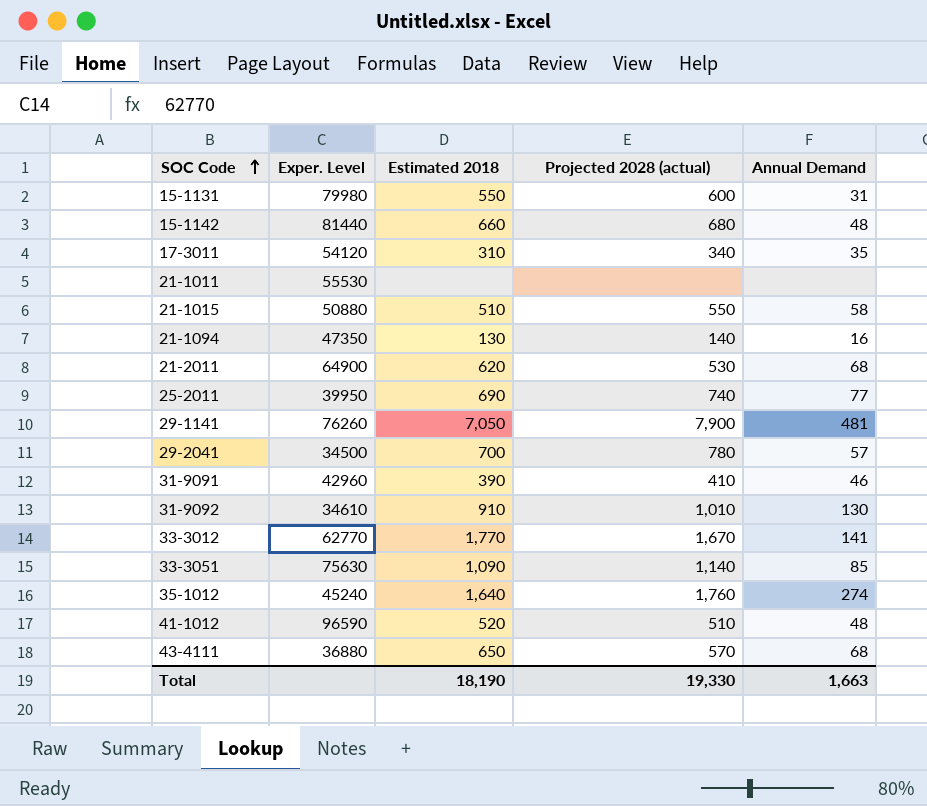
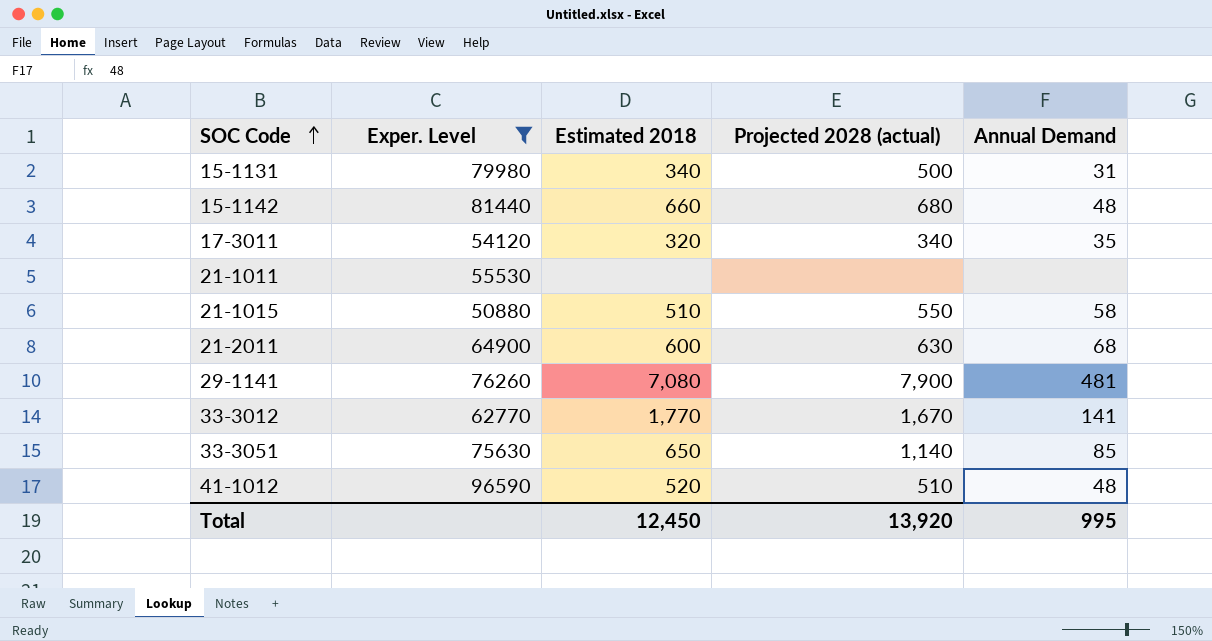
filter: none -> Exper. Level >= 50880
15-1131 | Estimated 2018: 550 -> 340
15-1131 | Projected 2028 (actual): 600 -> 500
17-3011 | Estimated 2018: 310 -> 320
21-2011 | Estimated 2018: 620 -> 600
21-2011 | Projected 2028 (actual): 530 -> 630
29-1141 | Estimated 2018: 7,050 -> 7,080
33-3051 | Estimated 2018: 1,090 -> 650
Total | Estimated 2018: 18,190 -> 12,450
Total | Projected 2028 (actual): 19,330 -> 13,920
Total | Annual Demand: 1,663 -> 995

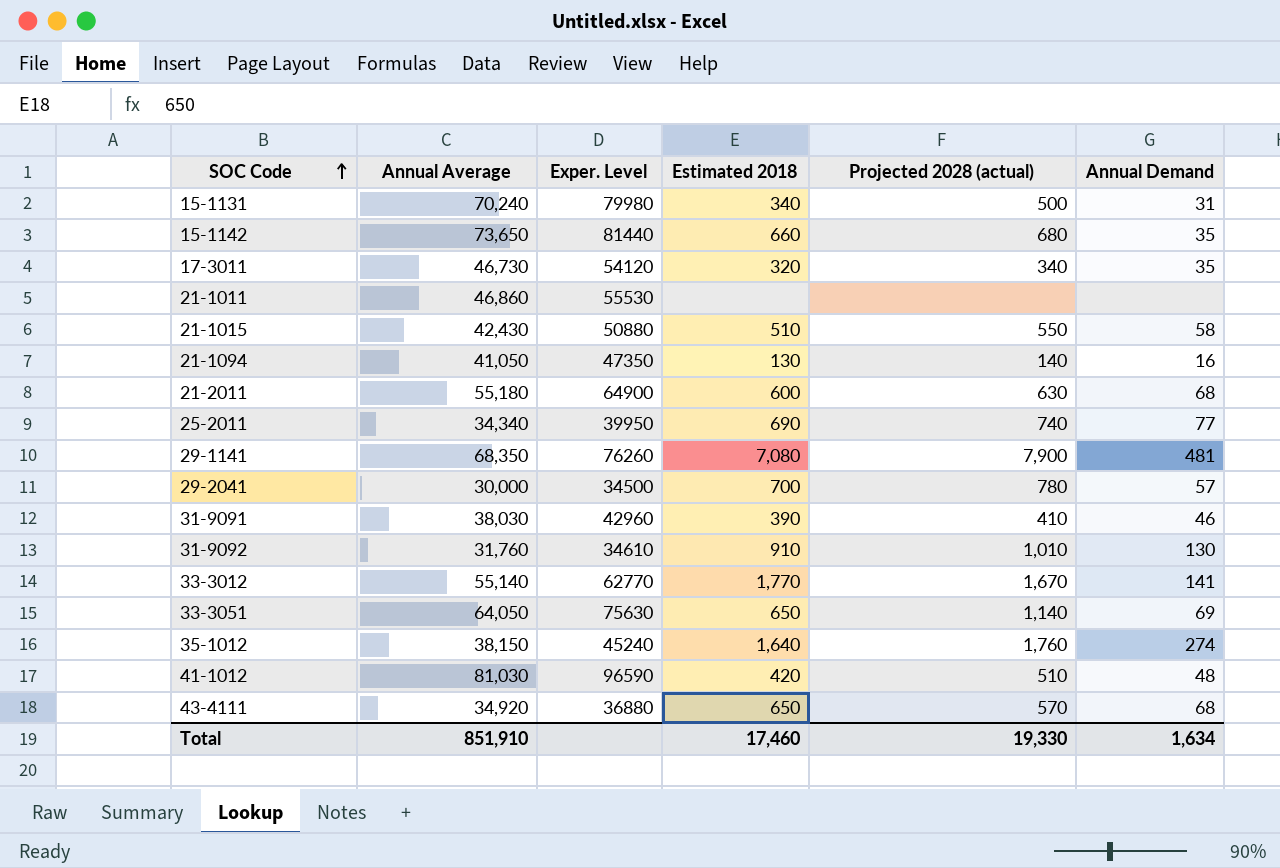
filter: Exper. Level >= 50880 -> none
column Annual Average | position: none -> 2
15-1142 | Annual Demand: 48 -> 35
33-3051 | Annual Demand: 85 -> 69
41-1012 | Estimated 2018: 520 -> 420
Total | Estimated 2018: 12,450 -> 17,460
Total | Projected 2028 (actual): 13,920 -> 19,330
Total | Annual Demand: 995 -> 1,634

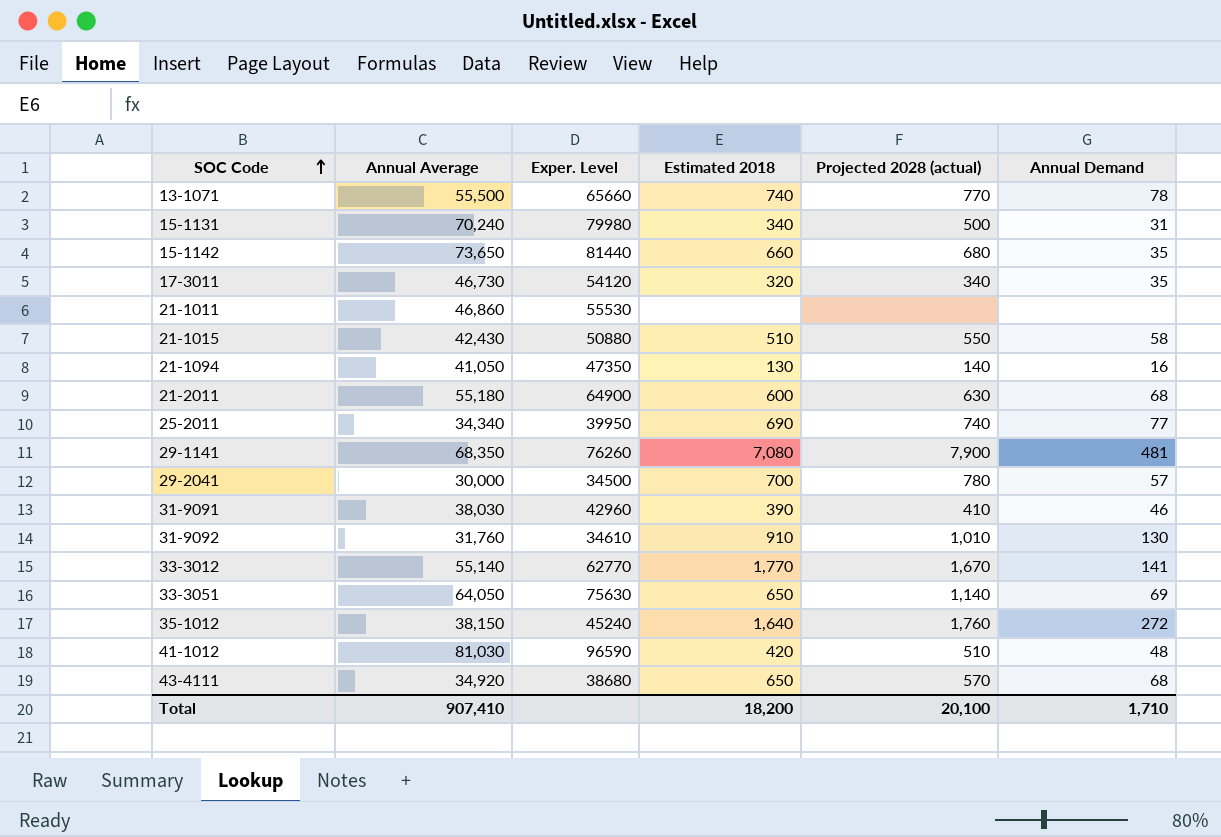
row 13-1071: none -> 55,500 | 65660 | 740 | 770 | 78
35-1012 | Annual Demand: 274 -> 272
43-4111 | Exper. Level: 36880 -> 38680
Total | Annual Average: 851,910 -> 907,410
Total | Estimated 2018: 17,460 -> 18,200
Total | Projected 2028 (actual): 19,330 -> 20,100
Total | Annual Demand: 1,634 -> 1,710

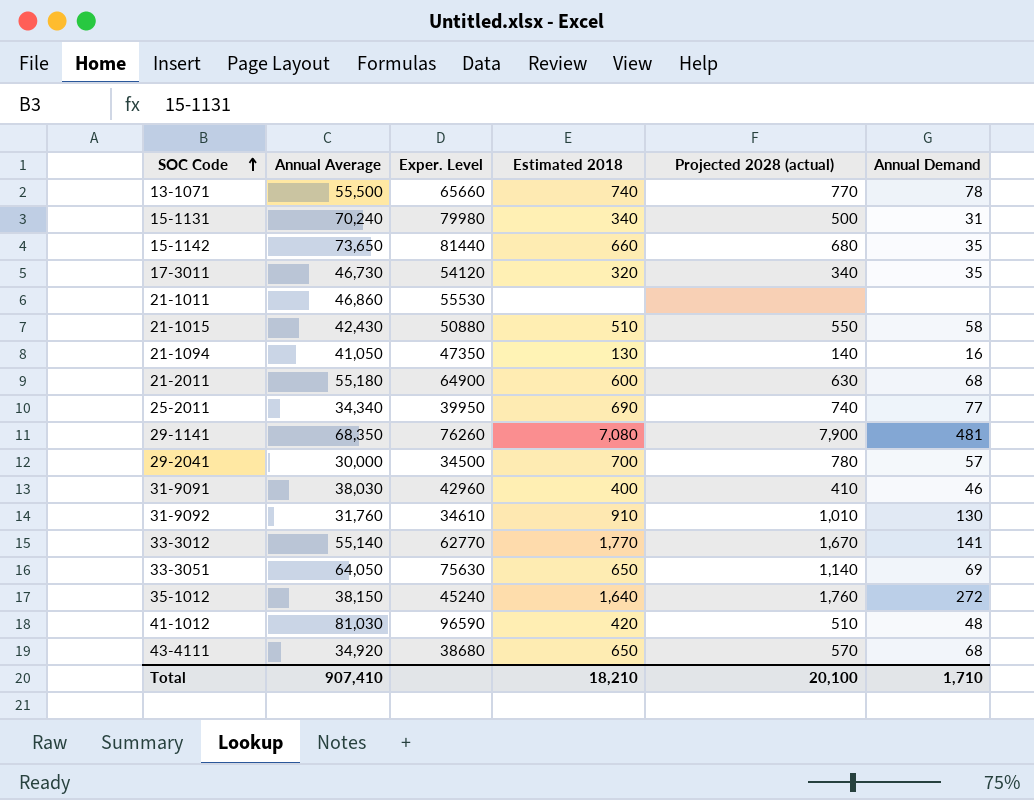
31-9091 | Estimated 2018: 390 -> 400
Total | Estimated 2018: 18,200 -> 18,210

